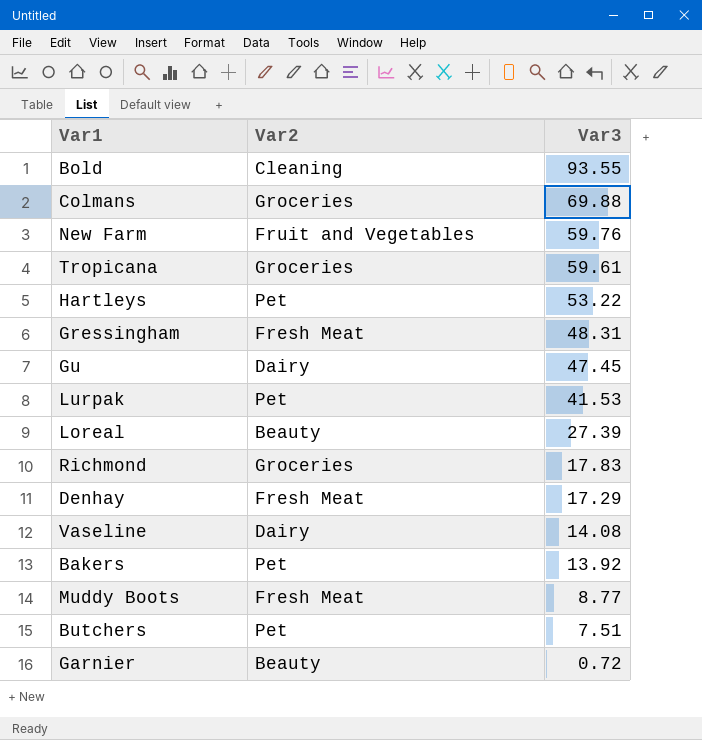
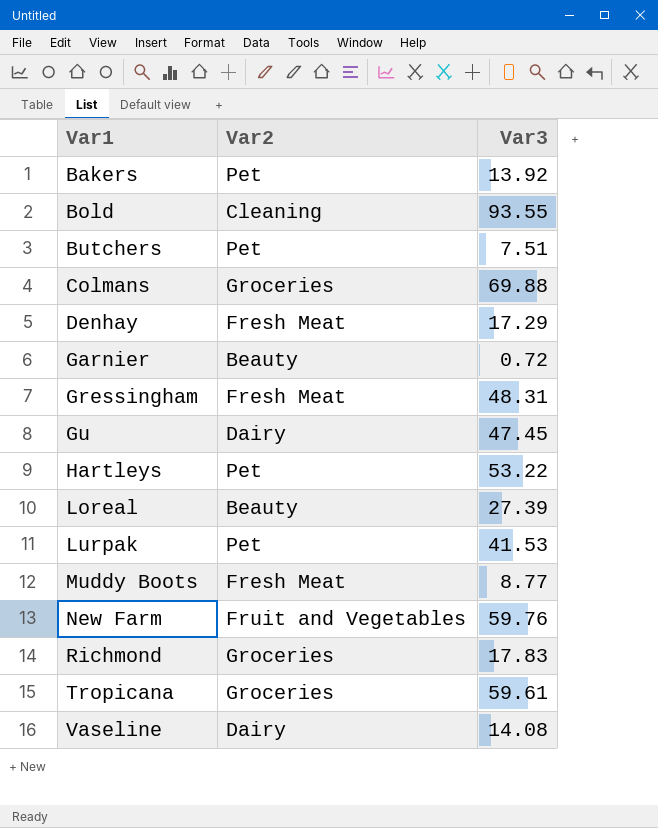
row order: Var3 descending -> Var1 ascending

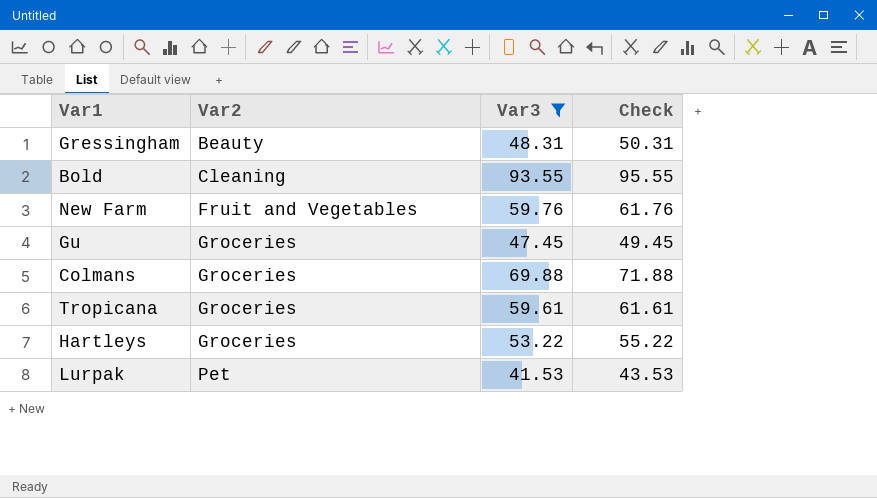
filter: none -> Var3 >= 41.53
row order: Var1 ascending -> Var2 ascending
column Check | formula: none -> [Var3] + 2
Gressingham | Var2: Fresh Meat -> Beauty
Gu | Var2: Dairy -> Groceries
Hartleys | Var2: Pet -> Groceries

